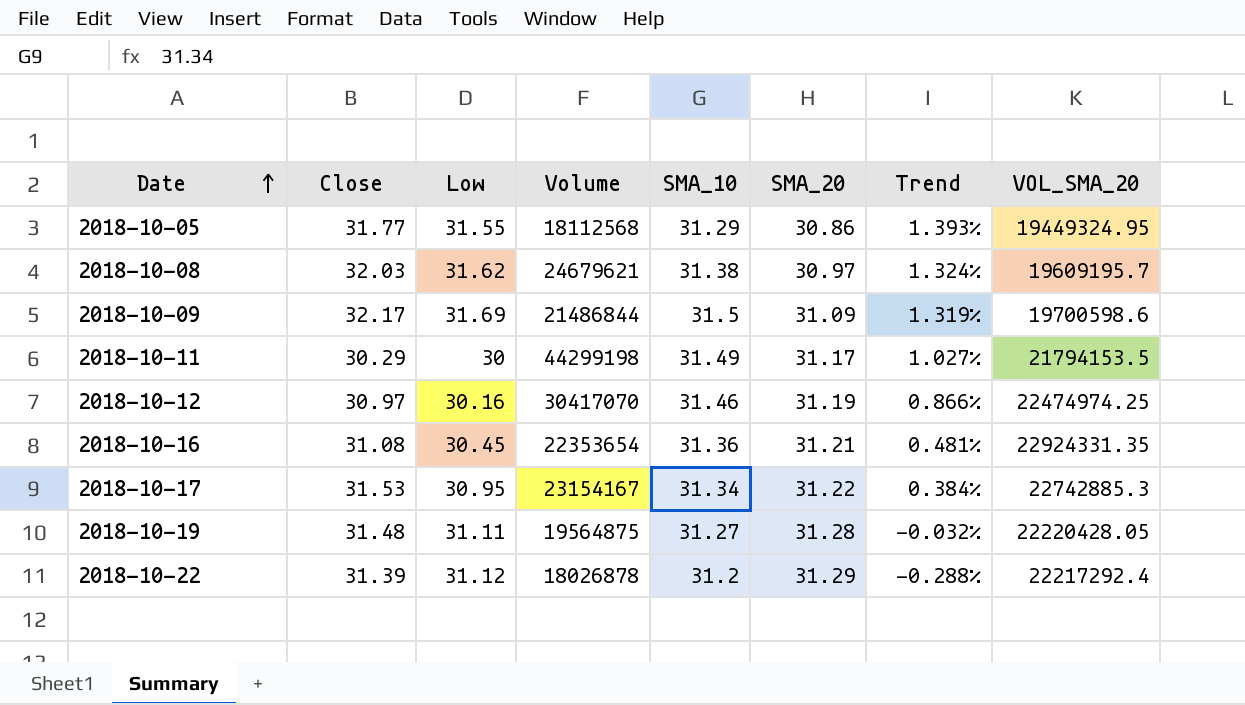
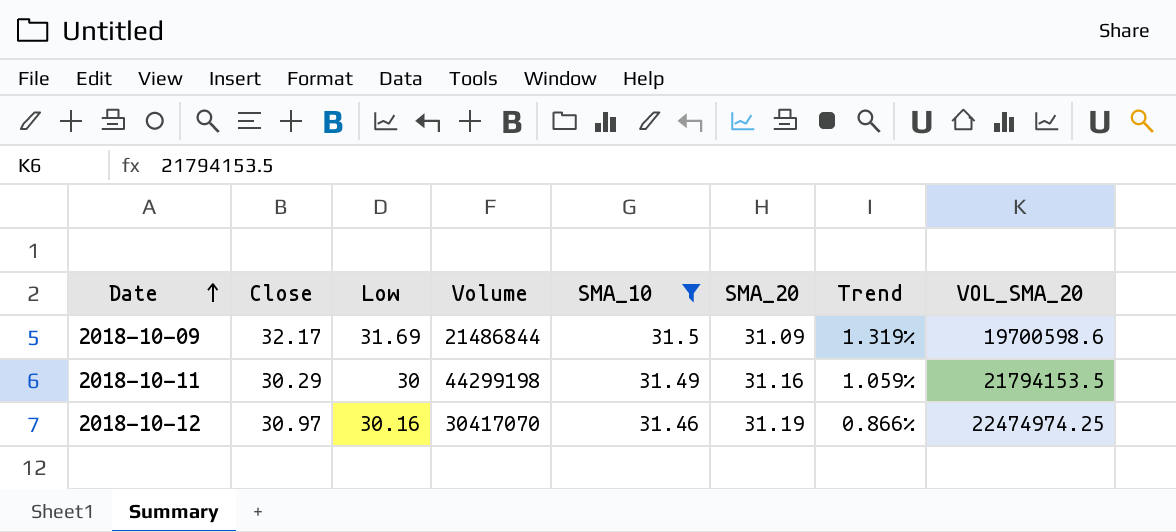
filter: none -> SMA_10 >= 31.46
2018-10-11 | SMA_20: 31.17 -> 31.16
2018-10-11 | Trend: 1.027% -> 1.059%

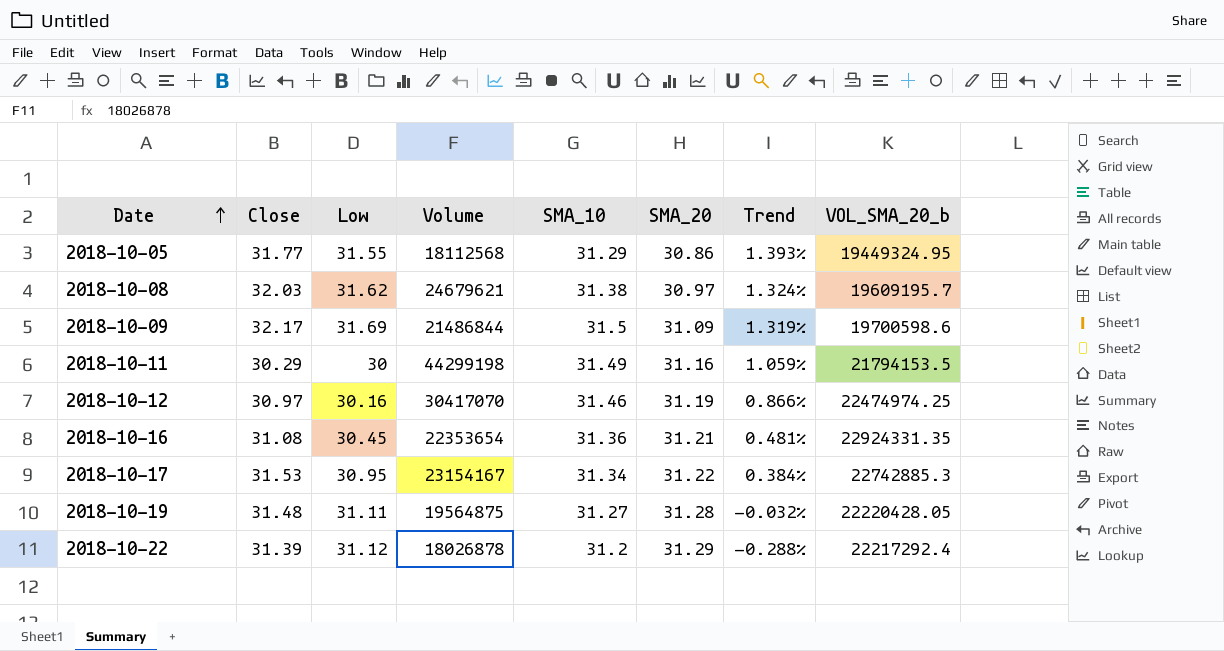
filter: SMA_10 >= 31.46 -> none
column name: VOL_SMA_20 -> VOL_SMA_20_b

